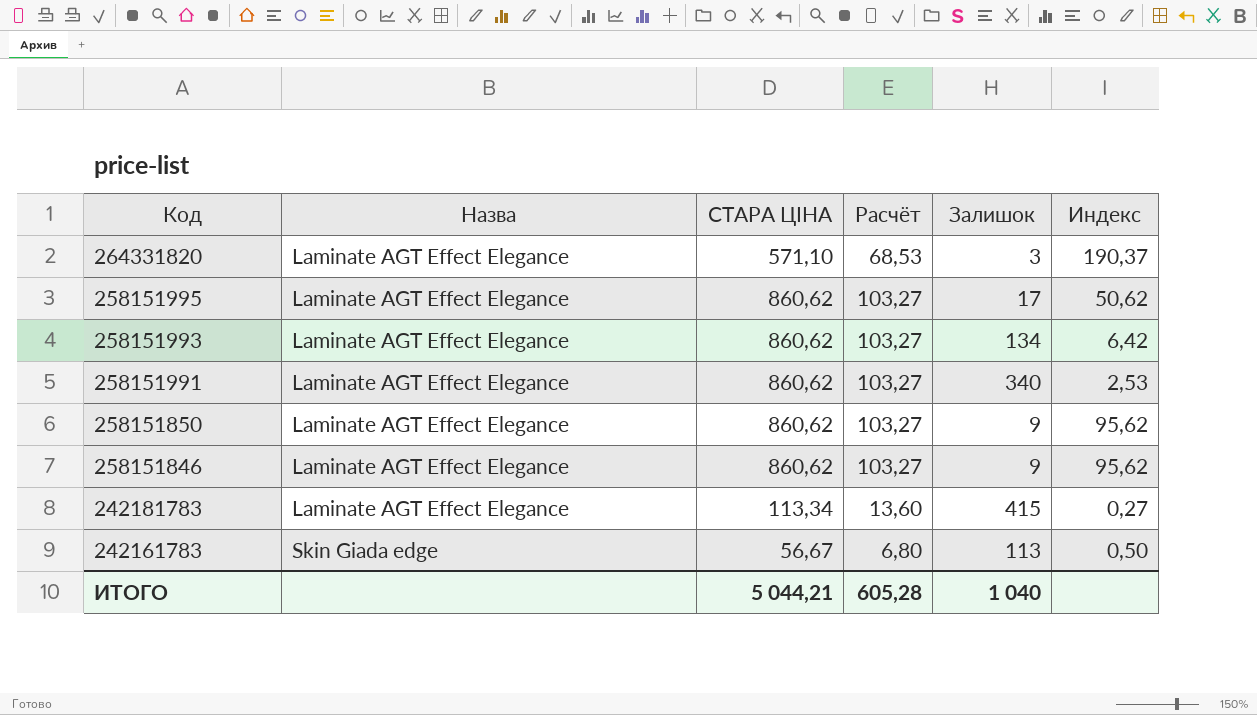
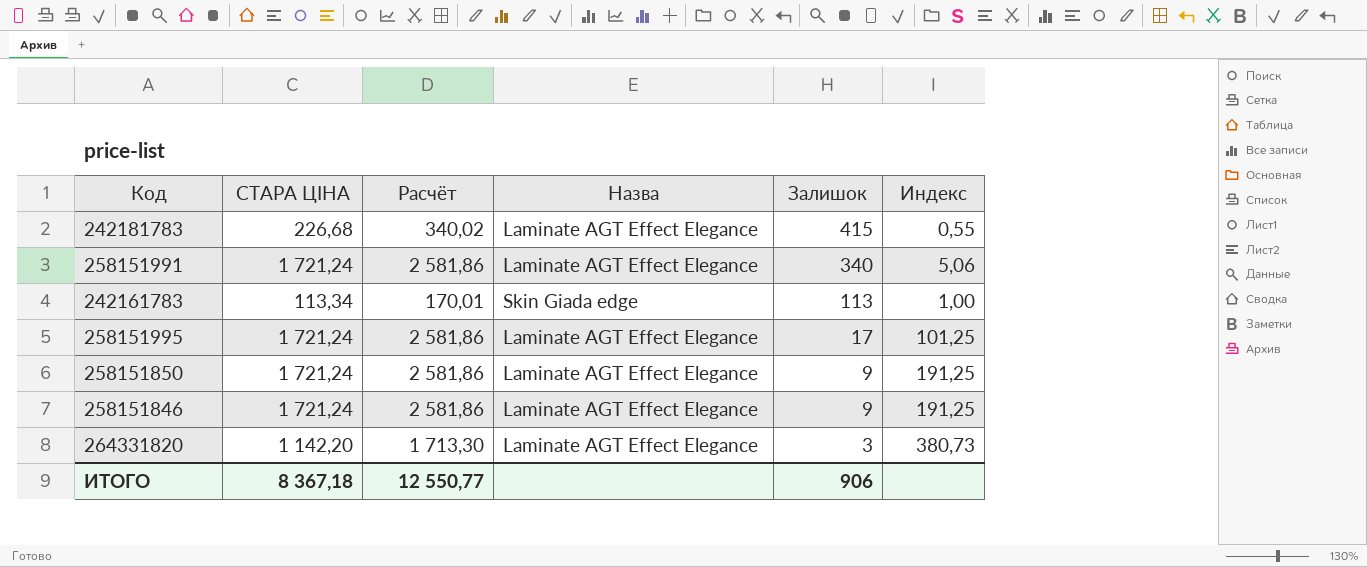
row order: Код descending -> Залишок descending
column Расчёт | formula: [СТАРА ЦІНА] * 0,12 -> [СТАРА ЦІНА] * 1,5
column Назва | position: 2 -> 4
row 258151993: Laminate AGT Effect Elegance | 860,62 | 103,27 | 134 | 6,42 -> none
242181783 | СТАРА ЦІНА: 113,34 -> 226,68
242181783 | Индекс: 0,27 -> 0,55
258151991 | СТАРА ЦІНА: 860,62 -> 1 721,24
258151991 | Индекс: 2,53 -> 5,06
242161783 | СТАРА ЦІНА: 56,67 -> 113,34
242161783 | Индекс: 0,50 -> 1,00
258151995 | СТАРА ЦІНА: 860,62 -> 1 721,24
258151995 | Индекс: 50,62 -> 101,25
258151850 | СТАРА ЦІНА: 860,62 -> 1 721,24
258151850 | Индекс: 95,62 -> 191,25
258151846 | СТАРА ЦІНА: 860,62 -> 1 721,24
258151846 | Индекс: 95,62 -> 191,25
264331820 | СТАРА ЦІНА: 571,10 -> 1 142,20
264331820 | Индекс: 190,37 -> 380,73
ИТОГО | СТАРА ЦІНА: 5 044,21 -> 8 367,18
ИТОГО | Расчёт: 605,28 -> 12 550,77
ИТОГО | Залишок: 1 040 -> 906

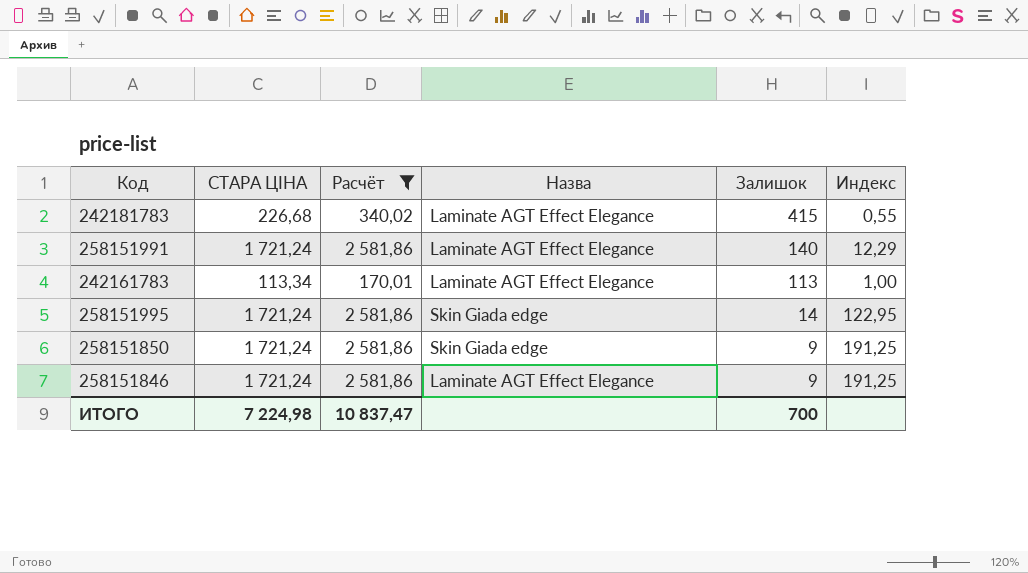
filter: none -> Расчёт != 1 713,30
258151991 | Залишок: 340 -> 140
258151991 | Индекс: 5,06 -> 12,29
242161783 | Назва: Skin Giada edge -> Laminate AGT Effect Elegance
258151995 | Назва: Laminate AGT Effect Elegance -> Skin Giada edge
258151995 | Залишок: 17 -> 14
258151995 | Индекс: 101,25 -> 122,95
258151850 | Назва: Laminate AGT Effect Elegance -> Skin Giada edge
ИТОГО | СТАРА ЦІНА: 8 367,18 -> 7 224,98
ИТОГО | Расчёт: 12 550,77 -> 10 837,47
ИТОГО | Залишок: 906 -> 700

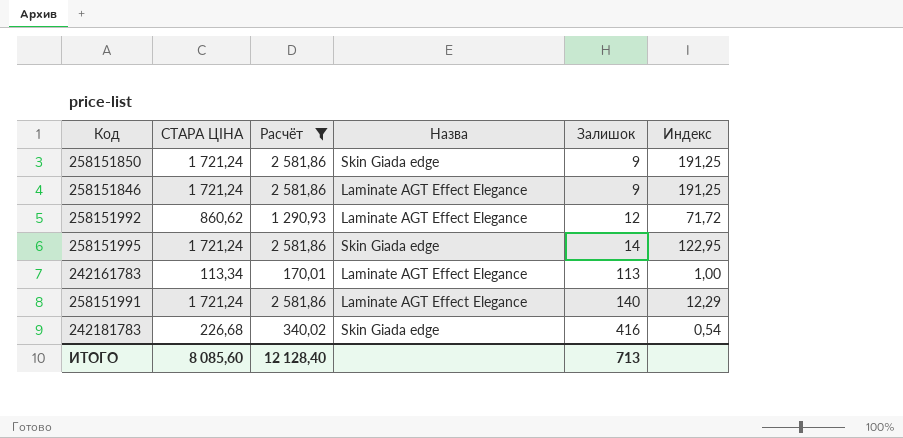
row order: Залишок descending -> Залишок ascending
row 258151992: none -> 860,62 | 1 290,93 | Laminate AGT Effect Elegance | 12 | 71,72
242181783 | Назва: Laminate AGT Effect Elegance -> Skin Giada edge
242181783 | Залишок: 415 -> 416
242181783 | Индекс: 0,55 -> 0,54
ИТОГО | СТАРА ЦІНА: 7 224,98 -> 8 085,60
ИТОГО | Расчёт: 10 837,47 -> 12 128,40
ИТОГО | Залишок: 700 -> 713

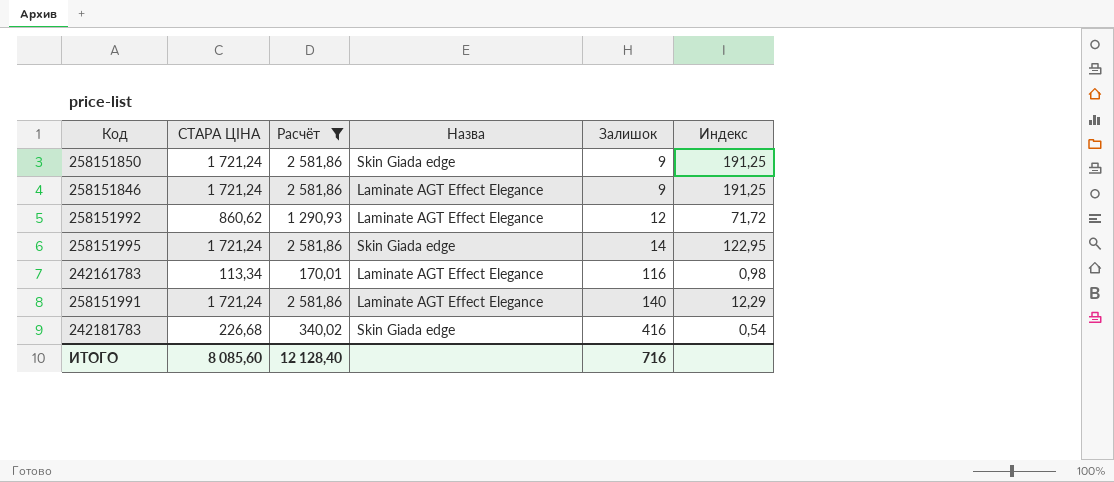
242161783 | Залишок: 113 -> 116
242161783 | Индекс: 1,00 -> 0,98
ИТОГО | Залишок: 713 -> 716

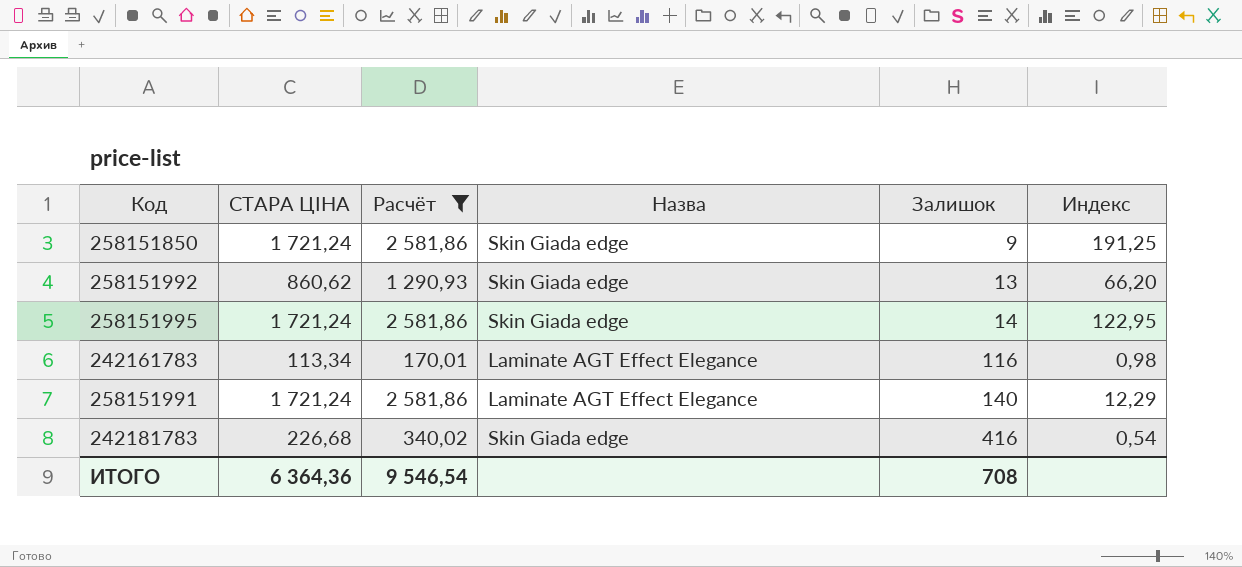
row 258151846: 1 721,24 | 2 581,86 | Laminate AGT Effect Elegance | 9 | 191,25 -> none
258151992 | Назва: Laminate AGT Effect Elegance -> Skin Giada edge
258151992 | Залишок: 12 -> 13
258151992 | Индекс: 71,72 -> 66,20
ИТОГО | СТАРА ЦІНА: 8 085,60 -> 6 364,36
ИТОГО | Расчёт: 12 128,40 -> 9 546,54
ИТОГО | Залишок: 716 -> 708

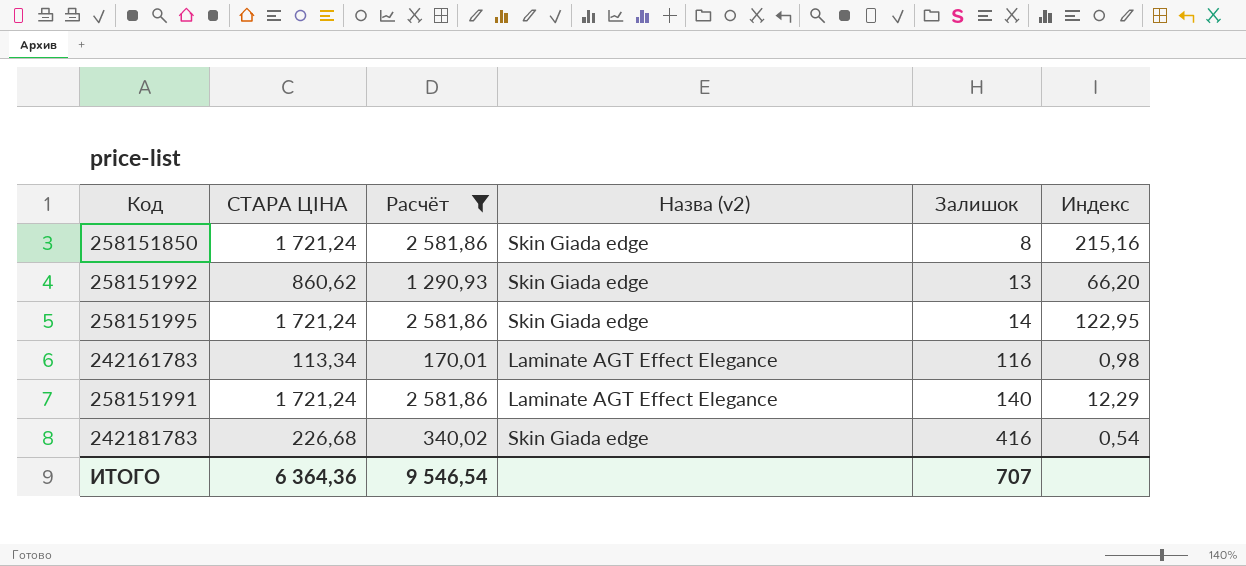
column name: Назва -> Назва (v2)
258151850 | Залишок: 9 -> 8
258151850 | Индекс: 191,25 -> 215,16
ИТОГО | Залишок: 708 -> 707

